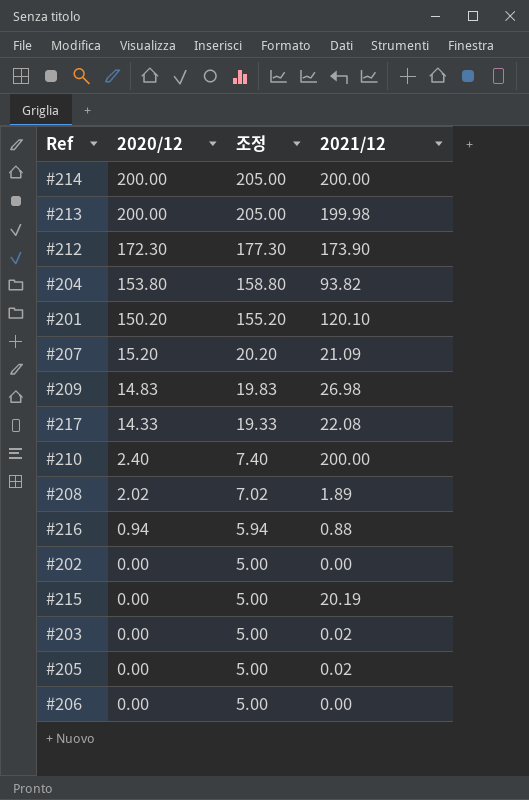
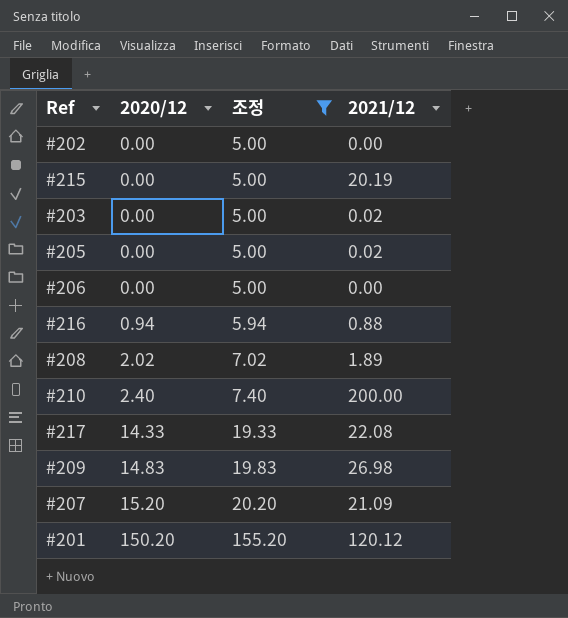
filter: none -> 조정 <= 155.20
row order: 2020/12 descending -> 2020/12 ascending
#201 | 2021/12: 120.10 -> 120.12

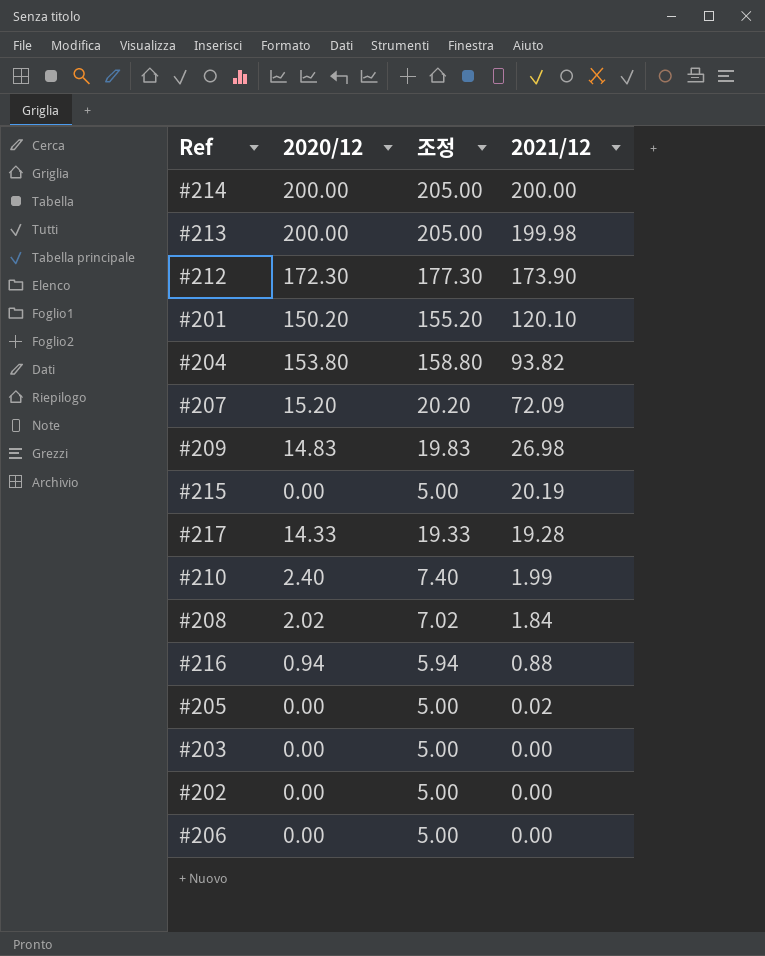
filter: 조정 <= 155.20 -> none
row order: 2020/12 ascending -> 2021/12 descending
#201 | 2021/12: 120.12 -> 120.10
#207 | 2021/12: 21.09 -> 72.09
#217 | 2021/12: 22.08 -> 19.28
#210 | 2021/12: 200.00 -> 1.99
#208 | 2021/12: 1.89 -> 1.84
#203 | 2021/12: 0.02 -> 0.00

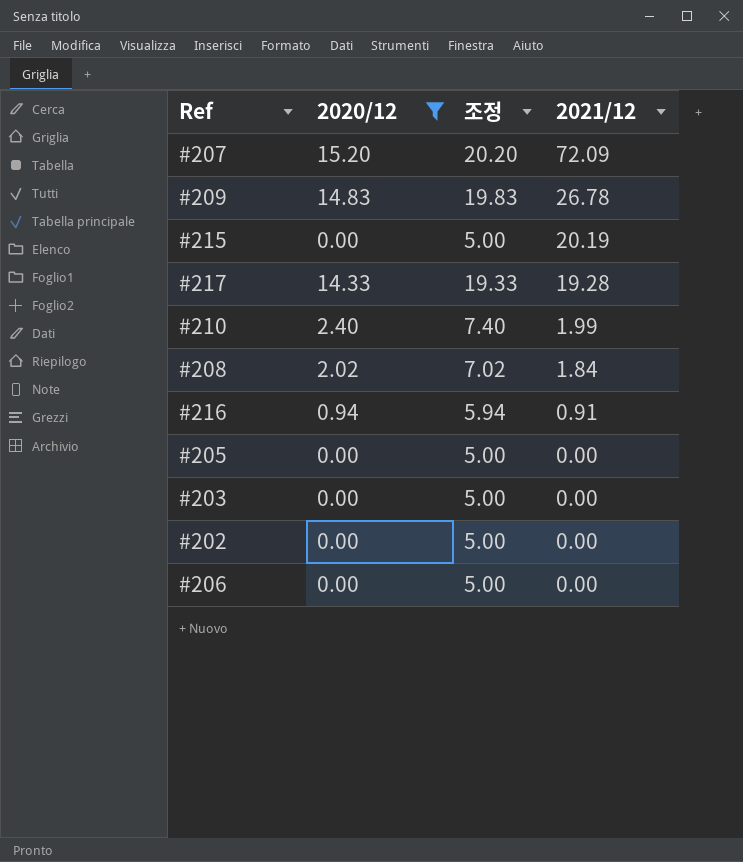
filter: none -> 2020/12 <= 15.20
#209 | 2021/12: 26.98 -> 26.78
#216 | 2021/12: 0.88 -> 0.91
#205 | 2021/12: 0.02 -> 0.00

